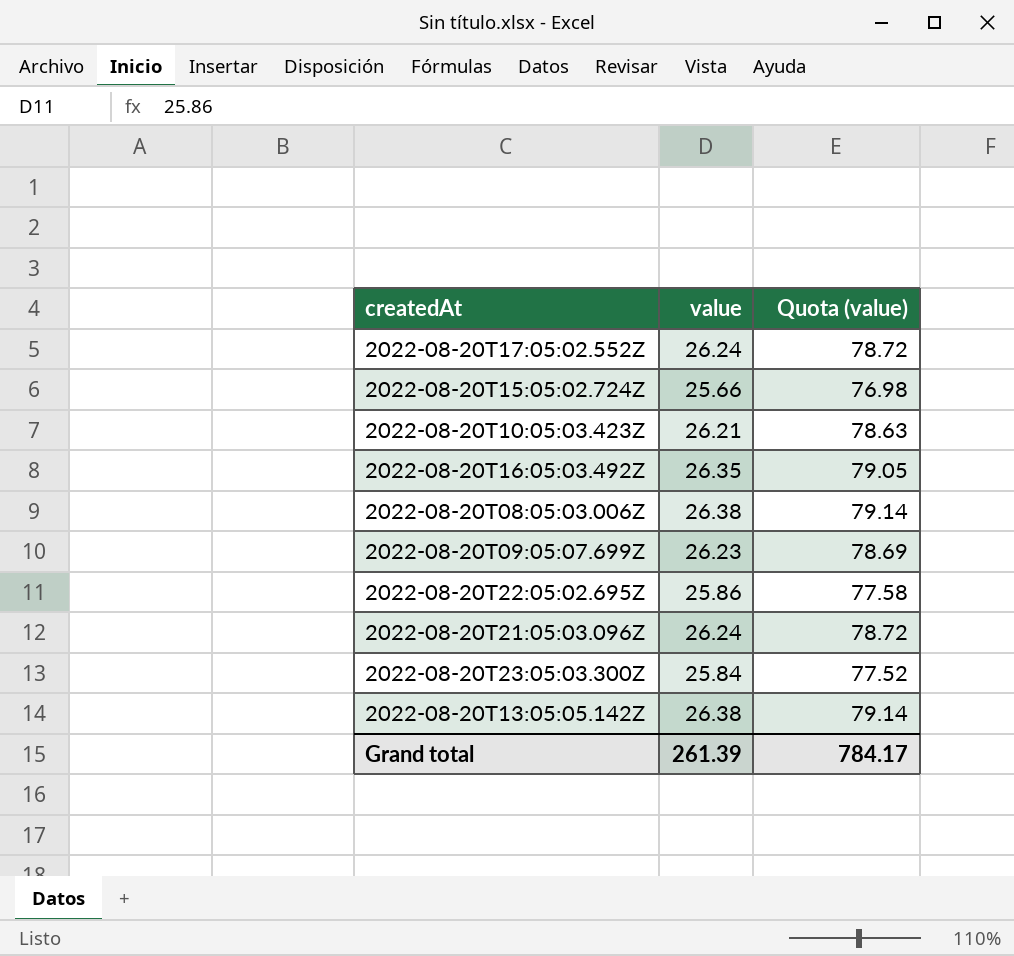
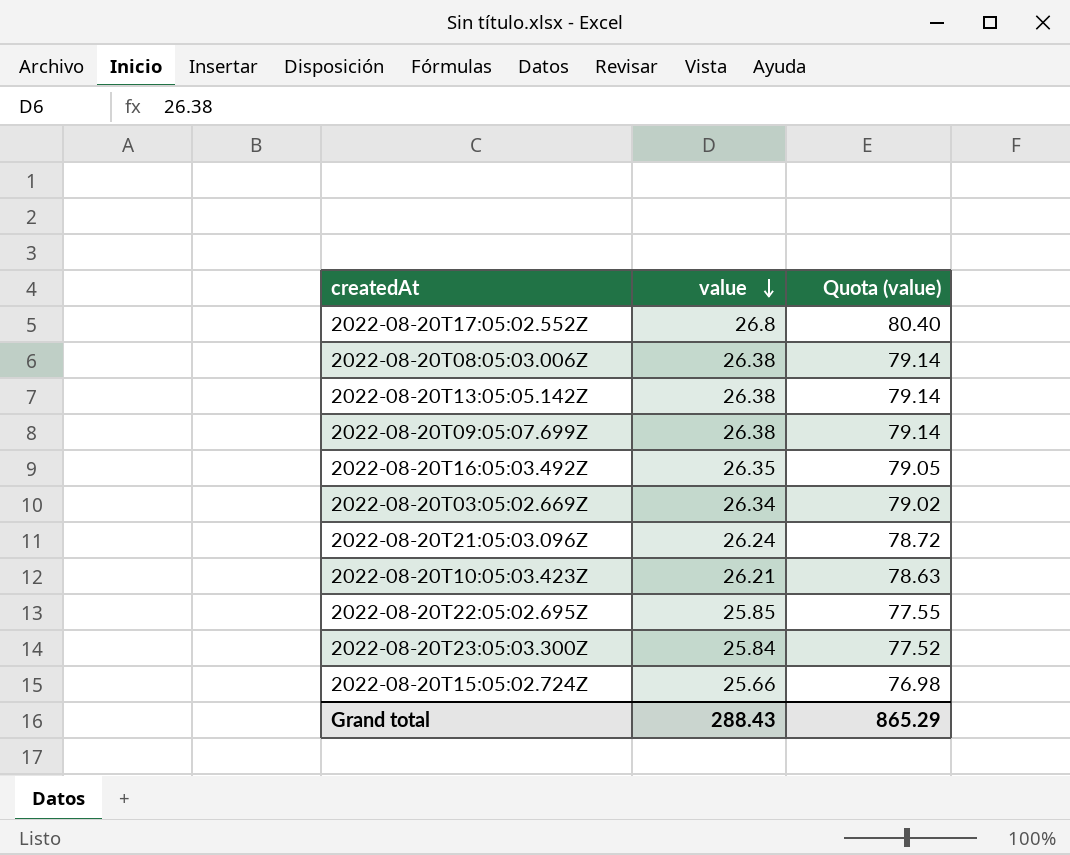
row order: none -> value descending
2022-08-20T17:05:02.552Z | value: 26.24 -> 26.8
2022-08-20T17:05:02.552Z | Quota (value): 78.72 -> 80.40
2022-08-20T09:05:07.699Z | value: 26.23 -> 26.38
2022-08-20T09:05:07.699Z | Quota (value): 78.69 -> 79.14
row 2022-08-20T03:05:02.669Z: none -> 26.34 | 79.02
2022-08-20T22:05:02.695Z | value: 25.86 -> 25.85
2022-08-20T22:05:02.695Z | Quota (value): 77.58 -> 77.55
Grand total | value: 261.39 -> 288.43
Grand total | Quota (value): 784.17 -> 865.29

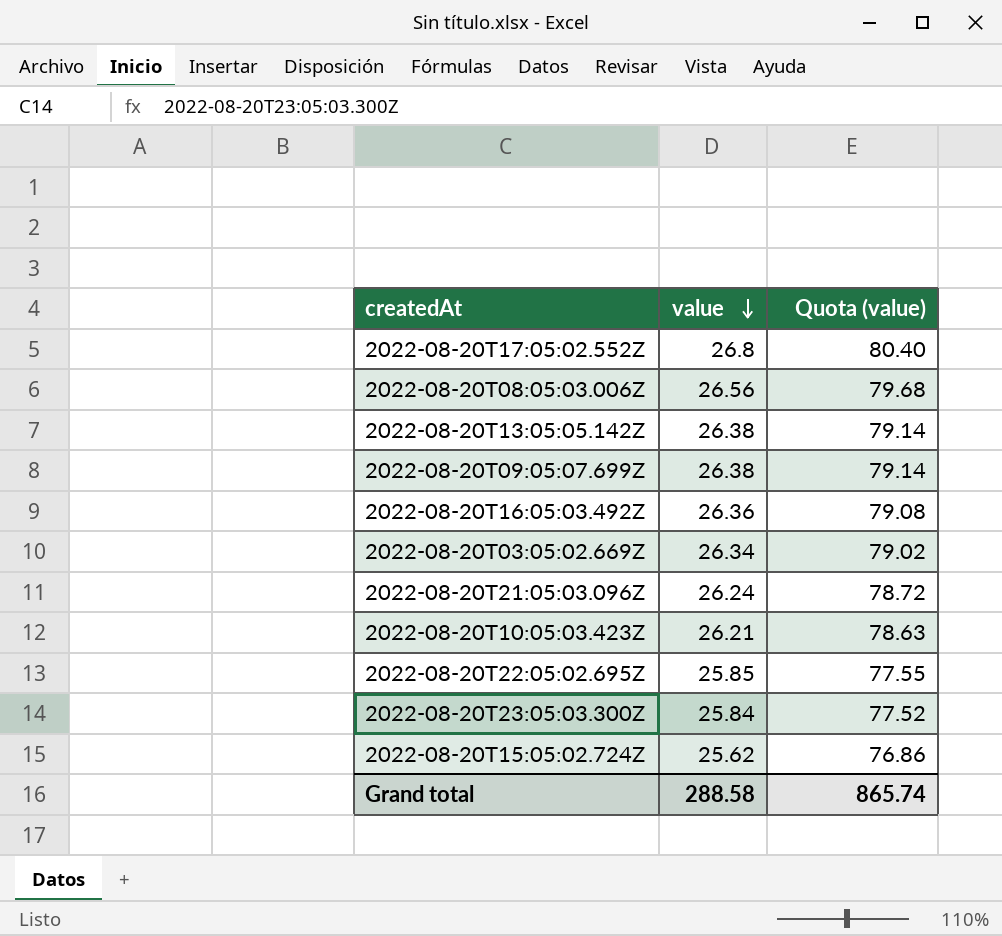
2022-08-20T08:05:03.006Z | value: 26.38 -> 26.56
2022-08-20T08:05:03.006Z | Quota (value): 79.14 -> 79.68
2022-08-20T16:05:03.492Z | value: 26.35 -> 26.36
2022-08-20T16:05:03.492Z | Quota (value): 79.05 -> 79.08
2022-08-20T15:05:02.724Z | value: 25.66 -> 25.62
2022-08-20T15:05:02.724Z | Quota (value): 76.98 -> 76.86
Grand total | value: 288.43 -> 288.58
Grand total | Quota (value): 865.29 -> 865.74

